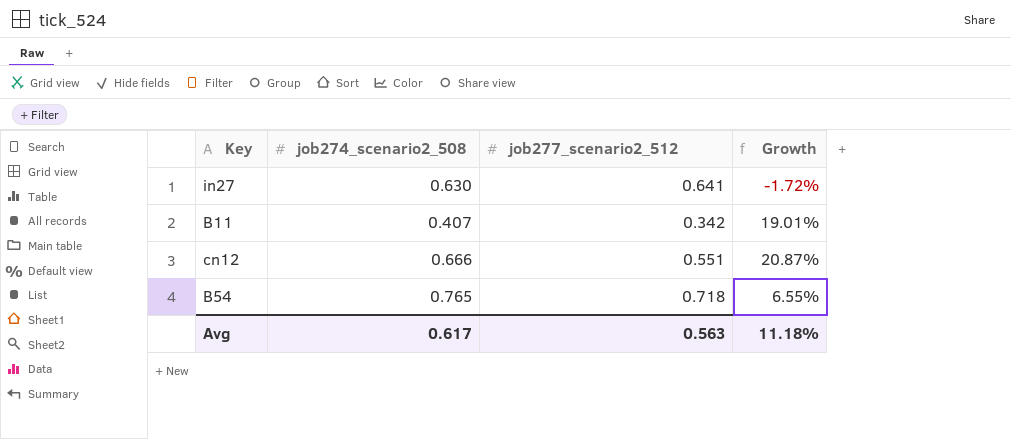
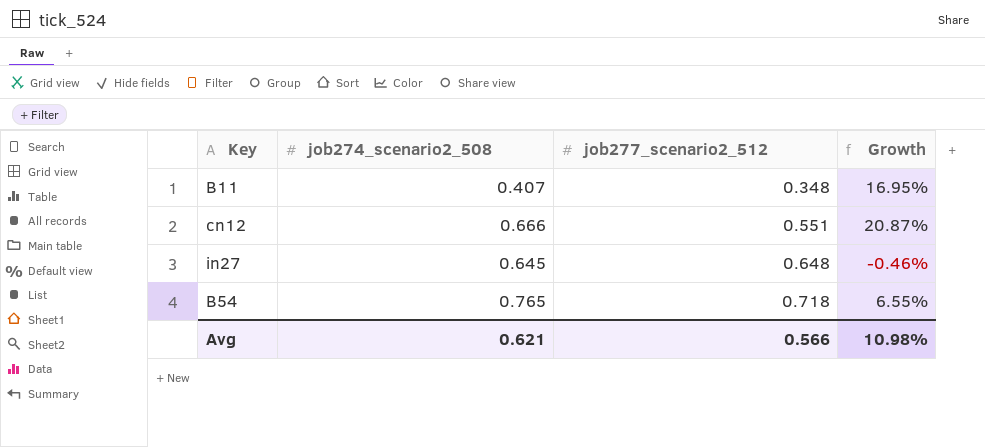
row order: none -> job277_scenario2_512 ascending
B11 | job277_scenario2_512: 0.342 -> 0.348
B11 | Growth: 19.01% -> 16.95%
in27 | job274_scenario2_508: 0.630 -> 0.645
in27 | job277_scenario2_512: 0.641 -> 0.648
in27 | Growth: -1.72% -> -0.46%
Avg | job274_scenario2_508: 0.617 -> 0.621
Avg | job277_scenario2_512: 0.563 -> 0.566
Avg | Growth: 11.18% -> 10.98%

